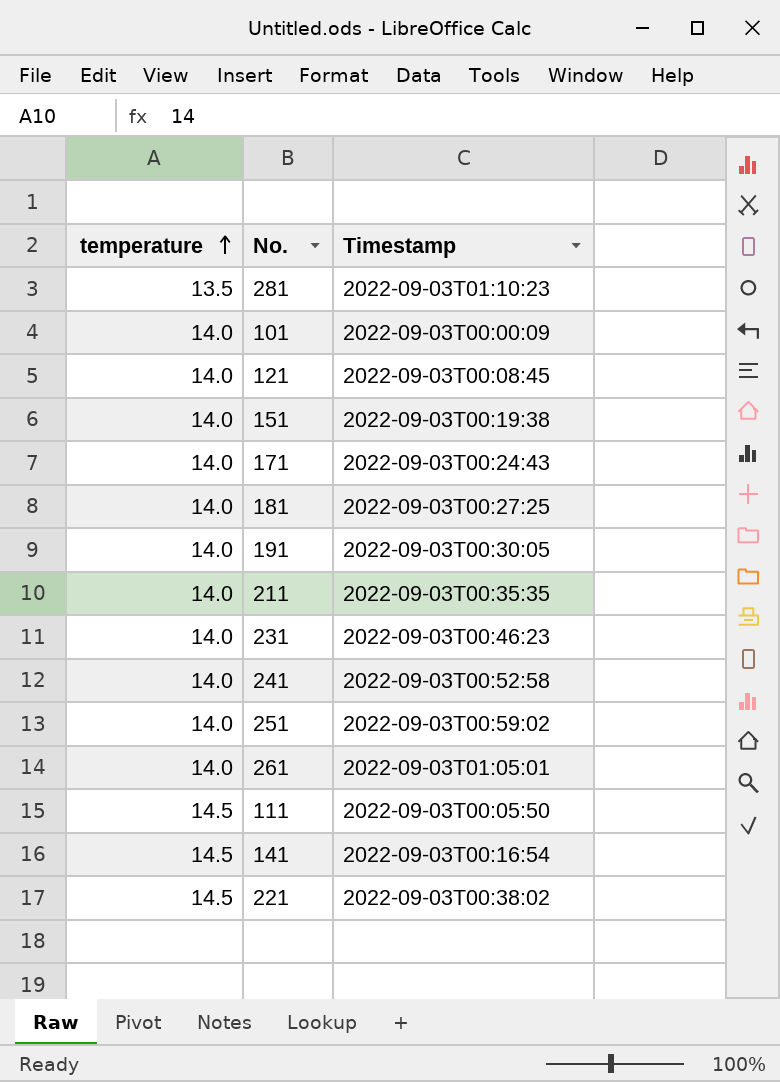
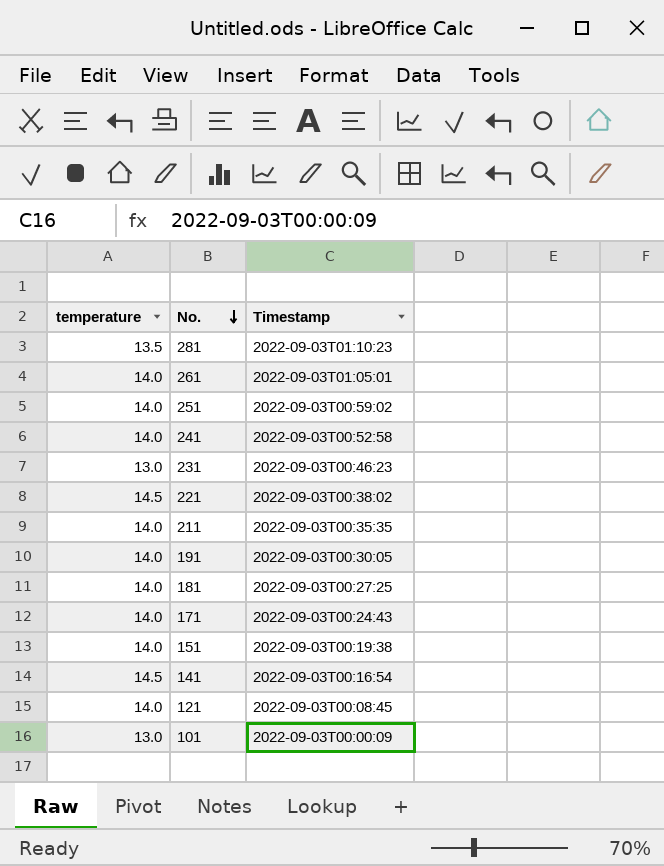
row order: temperature ascending -> No. descending
row 111: 14.5 | 2022-09-03T00:05:50 -> none
231 | temperature: 14.0 -> 13.0
101 | temperature: 14.0 -> 13.0

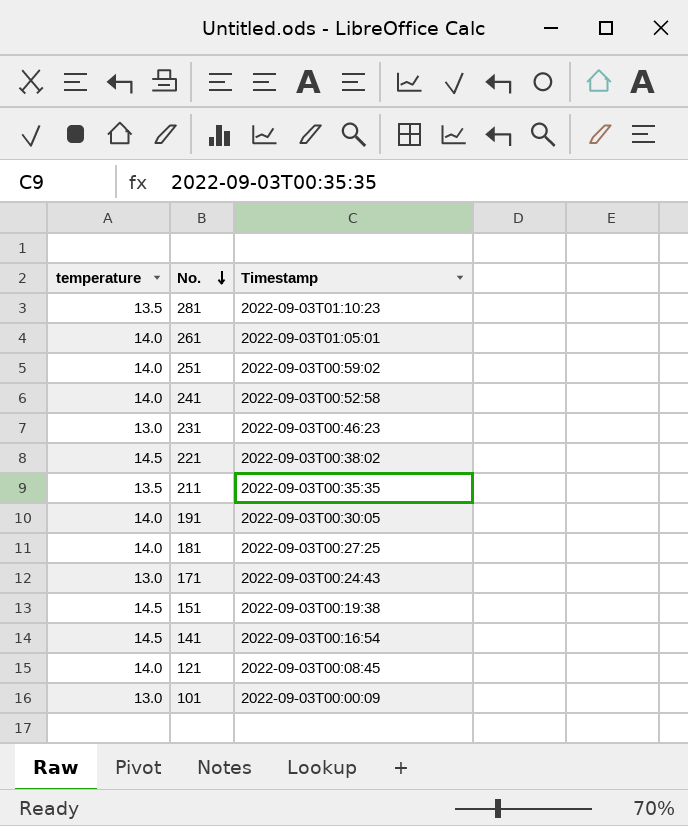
211 | temperature: 14.0 -> 13.5
171 | temperature: 14.0 -> 13.0
151 | temperature: 14.0 -> 14.5

